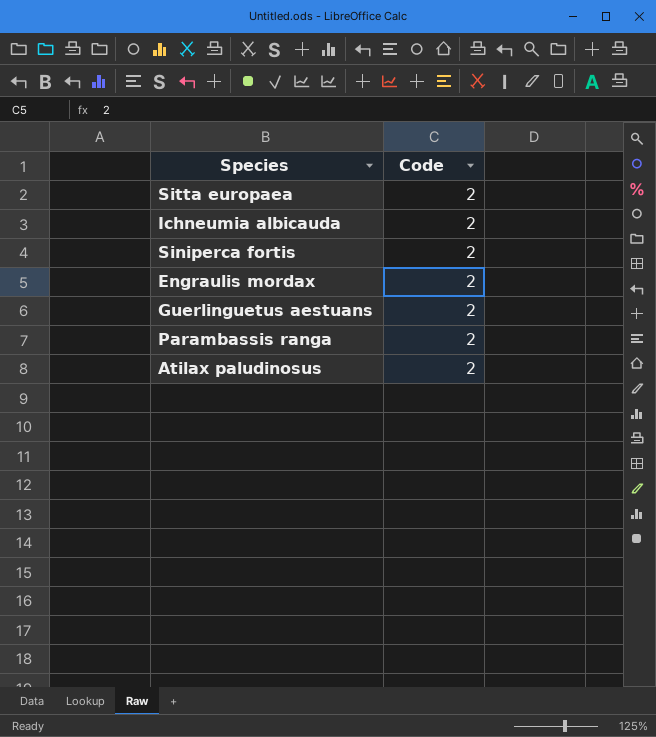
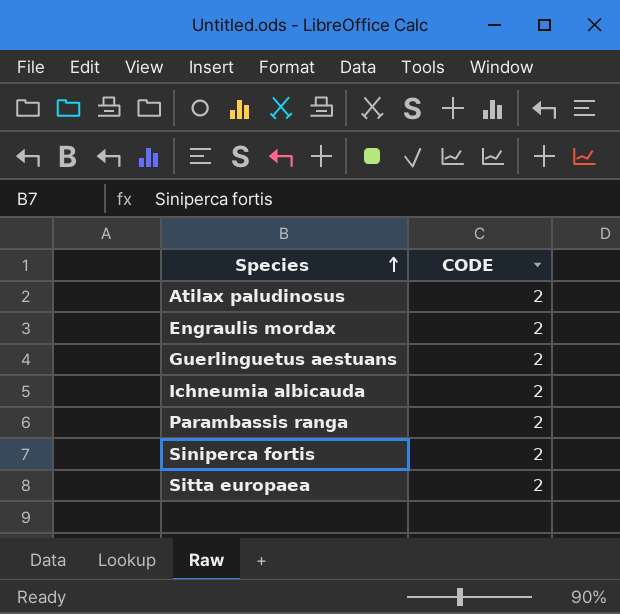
row order: none -> Species ascending
column name: Code -> CODE

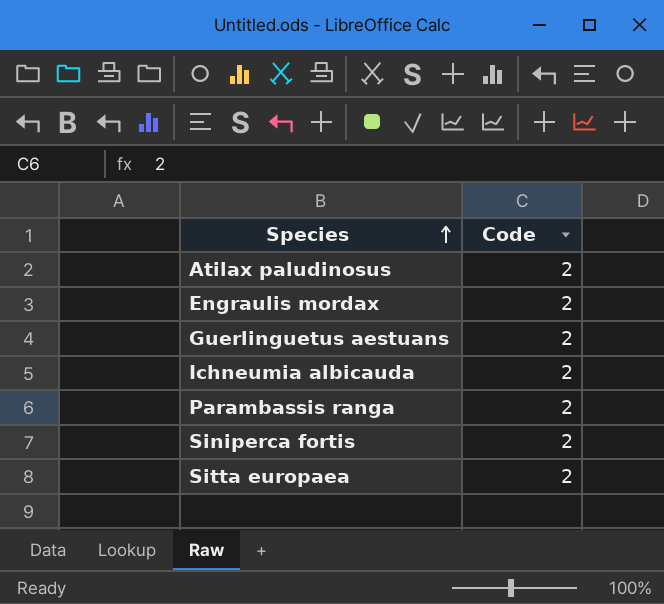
column name: CODE -> Code

